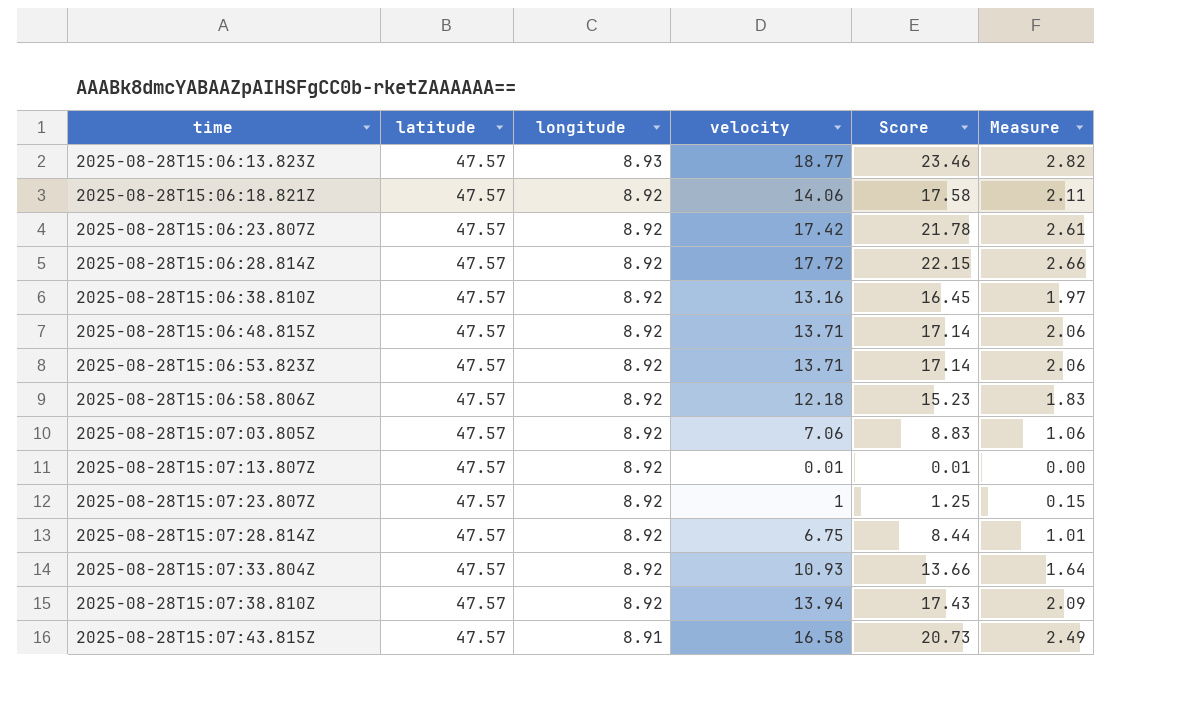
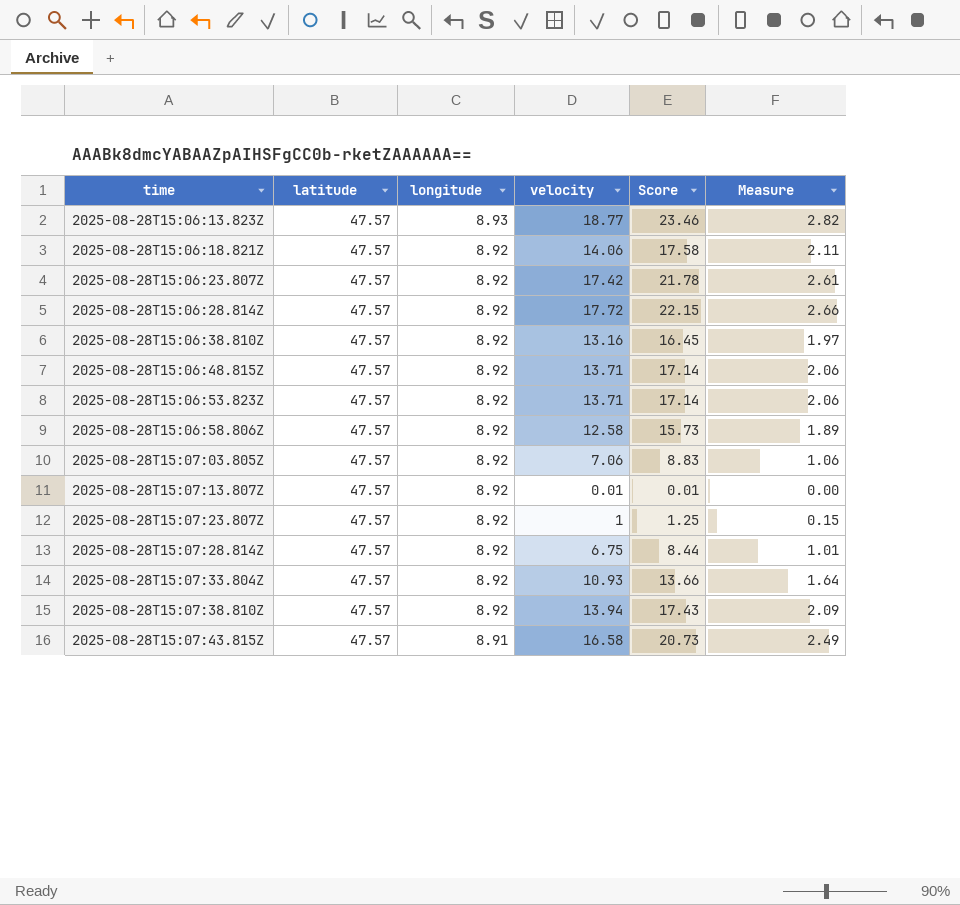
2025-08-28T15:06:58.806Z | velocity: 12.18 -> 12.58
2025-08-28T15:06:58.806Z | Score: 15.23 -> 15.73
2025-08-28T15:06:58.806Z | Measure: 1.83 -> 1.89

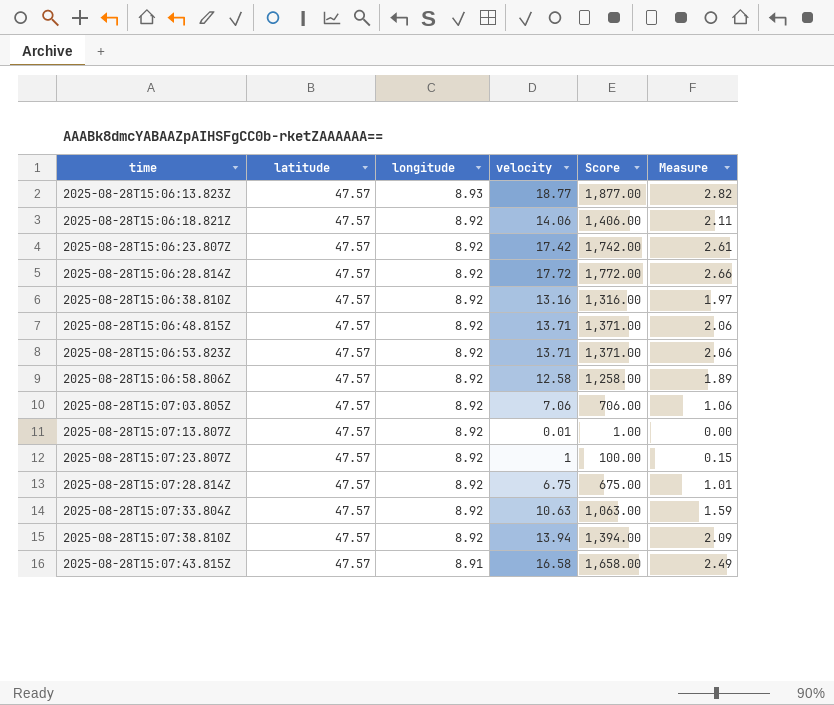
column Score | formula: [velocity] * 1.25 -> [velocity] * 100
2025-08-28T15:07:33.804Z | velocity: 10.93 -> 10.63
2025-08-28T15:07:33.804Z | Measure: 1.64 -> 1.59

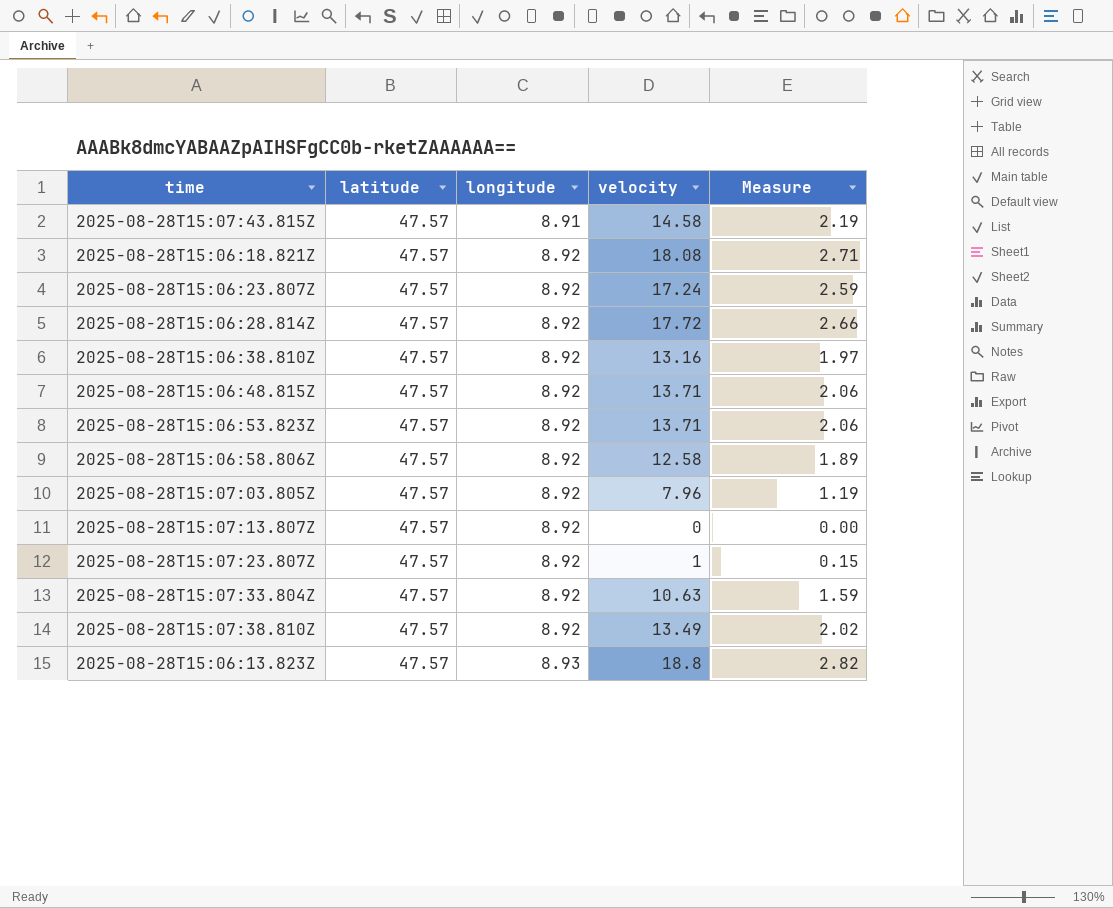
row order: time ascending -> longitude ascending
column Score | formula: [velocity] * 100 -> none
row 2025-08-28T15:07:28.814Z: 47.57 | 8.92 | 6.75 | 675.00 | 1.01 -> none
2025-08-28T15:07:43.815Z | velocity: 16.58 -> 14.58
2025-08-28T15:07:43.815Z | Measure: 2.49 -> 2.19
2025-08-28T15:06:18.821Z | velocity: 14.06 -> 18.08
2025-08-28T15:06:18.821Z | Measure: 2.11 -> 2.71
2025-08-28T15:06:23.807Z | velocity: 17.42 -> 17.24
2025-08-28T15:06:23.807Z | Measure: 2.61 -> 2.59
2025-08-28T15:07:03.805Z | velocity: 7.06 -> 7.96
2025-08-28T15:07:03.805Z | Measure: 1.06 -> 1.19
2025-08-28T15:07:13.807Z | velocity: 0.01 -> 0
2025-08-28T15:07:38.810Z | velocity: 13.94 -> 13.49
2025-08-28T15:07:38.810Z | Measure: 2.09 -> 2.02
2025-08-28T15:06:13.823Z | velocity: 18.77 -> 18.8

